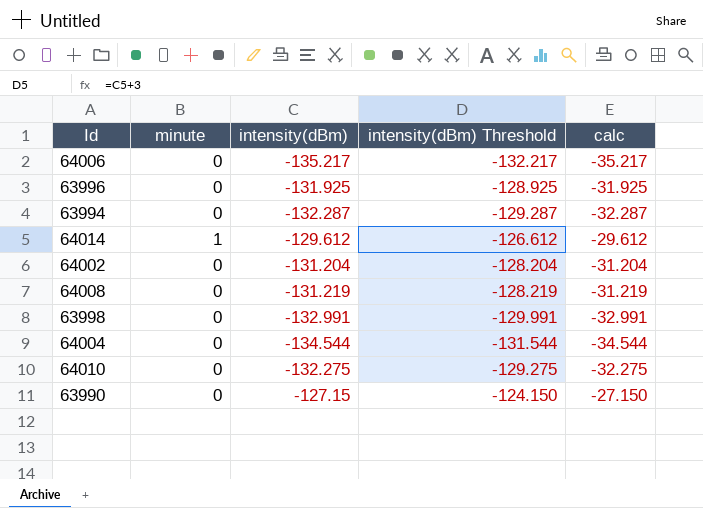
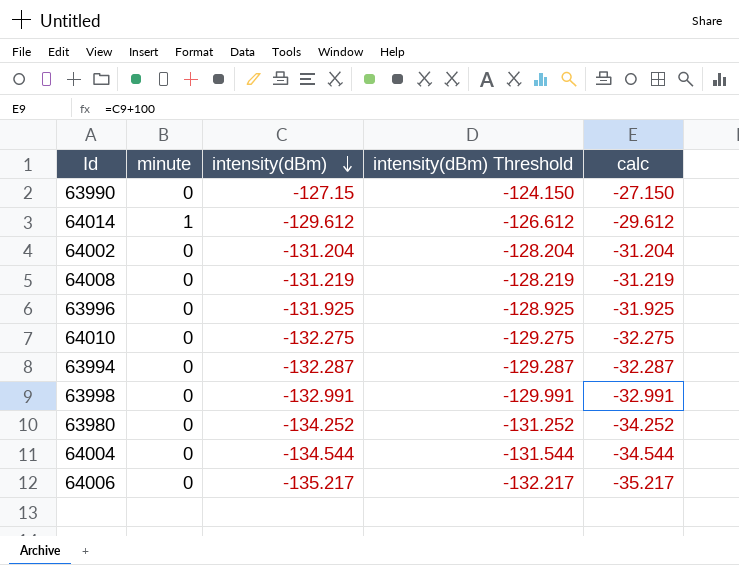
row order: none -> intensity(dBm) descending
row 63980: none -> 0 | -134.252 | -131.252 | -34.252

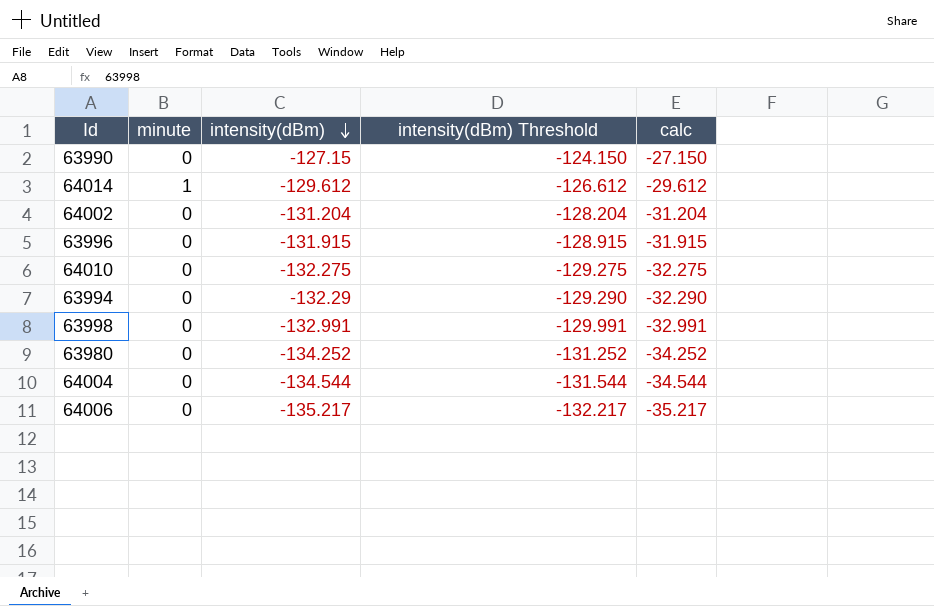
row 64008: 0 | -131.219 | -128.219 | -31.219 -> none
63996 | intensity(dBm): -131.925 -> -131.915
63996 | intensity(dBm) Threshold: -128.925 -> -128.915
63996 | calc: -31.925 -> -31.915
63994 | intensity(dBm): -132.287 -> -132.29
63994 | intensity(dBm) Threshold: -129.287 -> -129.290
63994 | calc: -32.287 -> -32.290

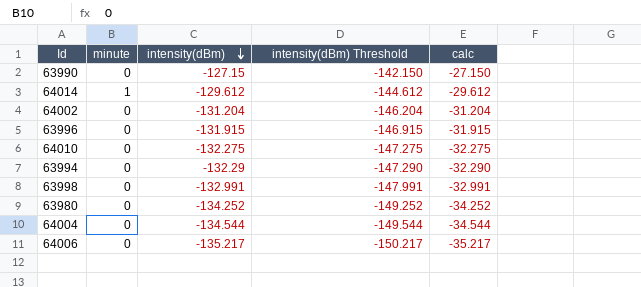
column intensity(dBm) Threshold | formula: [intensity(dBm)] + 3 -> [intensity(dBm)] - 15

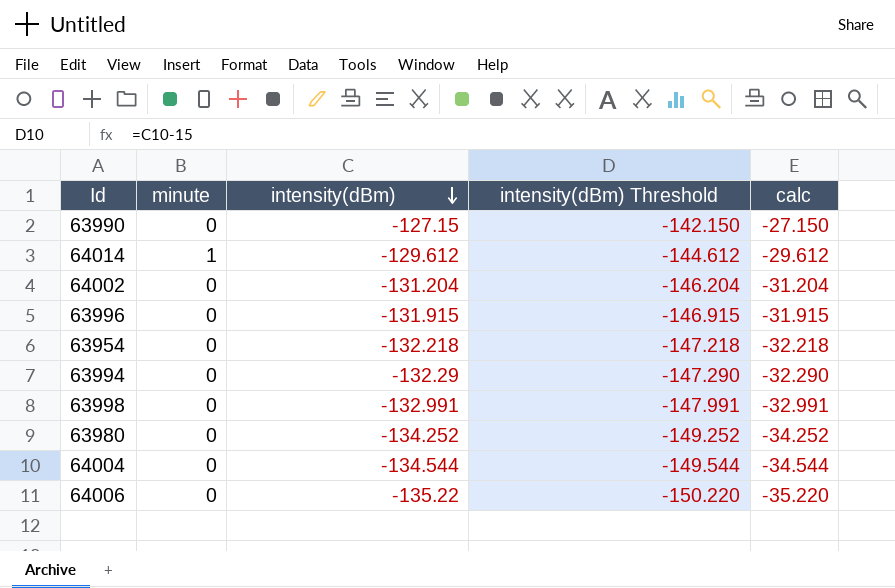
row 64010: 0 | -132.275 | -147.275 | -32.275 -> none
row 63954: none -> 0 | -132.218 | -147.218 | -32.218
64006 | intensity(dBm): -135.217 -> -135.22
64006 | intensity(dBm) Threshold: -150.217 -> -150.220
64006 | calc: -35.217 -> -35.220

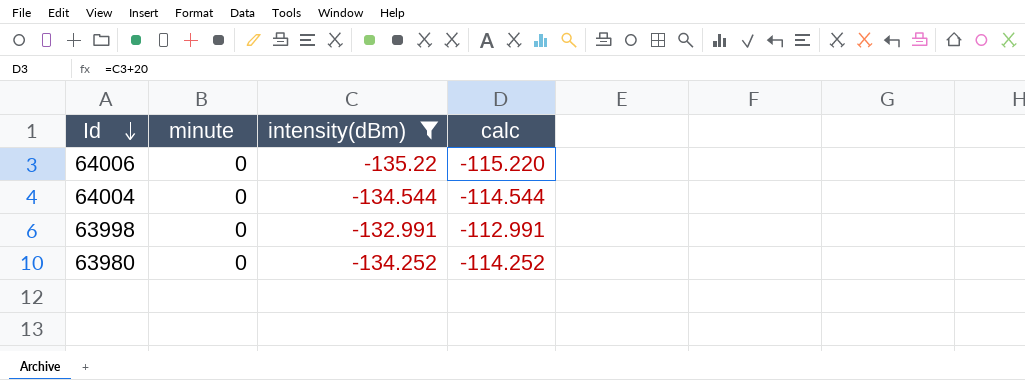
filter: none -> intensity(dBm) <= -132.991
row order: intensity(dBm) descending -> Id descending
column intensity(dBm) Threshold | formula: [intensity(dBm)] - 15 -> none
column calc | formula: [intensity(dBm)] + 100 -> [intensity(dBm)] + 20

